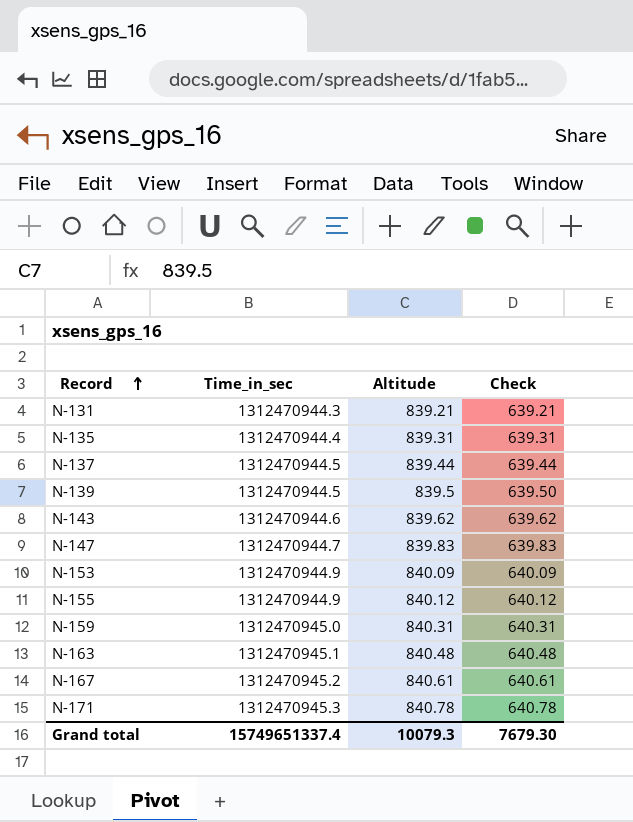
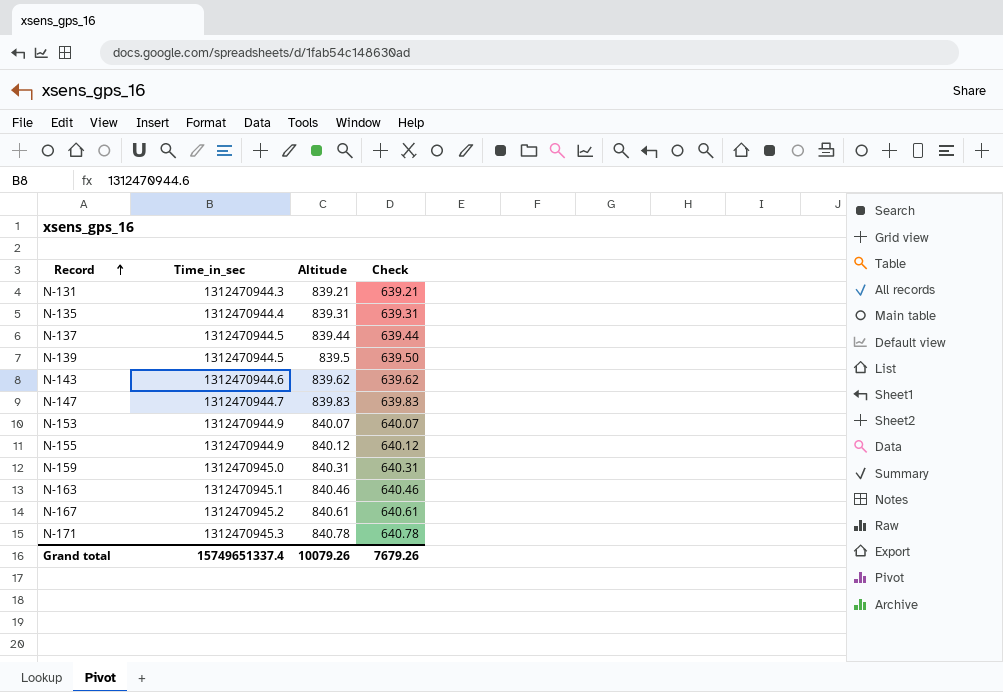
N-153 | Altitude: 840.09 -> 840.07
N-153 | Check: 640.09 -> 640.07
N-163 | Altitude: 840.48 -> 840.46
N-163 | Check: 640.48 -> 640.46
Grand total | Altitude: 10079.3 -> 10079.26
Grand total | Check: 7679.30 -> 7679.26

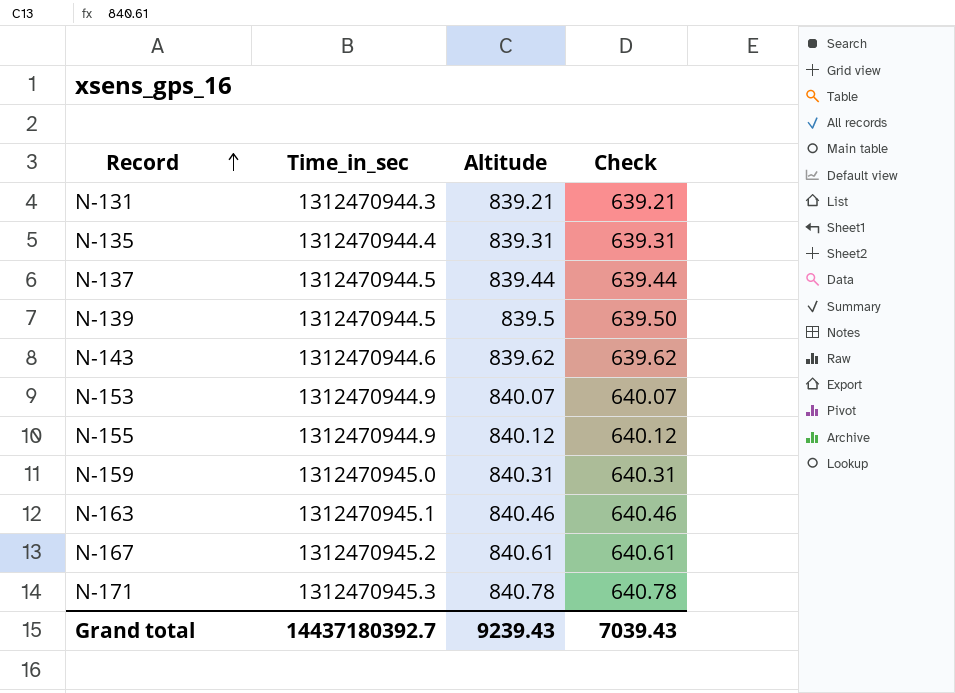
row N-147: 1312470944.7 | 839.83 | 639.83 -> none
Grand total | Time_in_sec: 15749651337.4 -> 14437180392.7
Grand total | Altitude: 10079.26 -> 9239.43
Grand total | Check: 7679.26 -> 7039.43

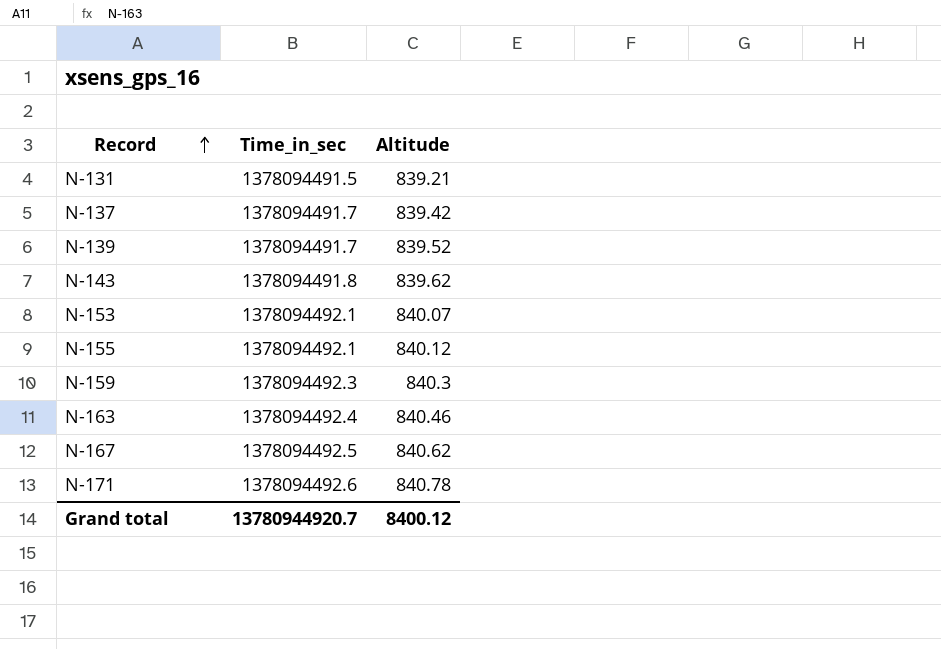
column Check | formula: [Altitude] - 200 -> none
row N-135: 1312470944.4 | 839.31 | 639.31 -> none
N-131 | Time_in_sec: 1312470944.3 -> 1378094491.5
N-137 | Time_in_sec: 1312470944.5 -> 1378094491.7
N-137 | Altitude: 839.44 -> 839.42
N-139 | Time_in_sec: 1312470944.5 -> 1378094491.7
N-139 | Altitude: 839.5 -> 839.52
N-143 | Time_in_sec: 1312470944.6 -> 1378094491.8
N-153 | Time_in_sec: 1312470944.9 -> 1378094492.1
N-155 | Time_in_sec: 1312470944.9 -> 1378094492.1
N-159 | Time_in_sec: 1312470945.0 -> 1378094492.3
N-159 | Altitude: 840.31 -> 840.3
N-163 | Time_in_sec: 1312470945.1 -> 1378094492.4
N-167 | Time_in_sec: 1312470945.2 -> 1378094492.5
N-167 | Altitude: 840.61 -> 840.62
N-171 | Time_in_sec: 1312470945.3 -> 1378094492.6
Grand total | Time_in_sec: 14437180392.7 -> 13780944920.7
Grand total | Altitude: 9239.43 -> 8400.12

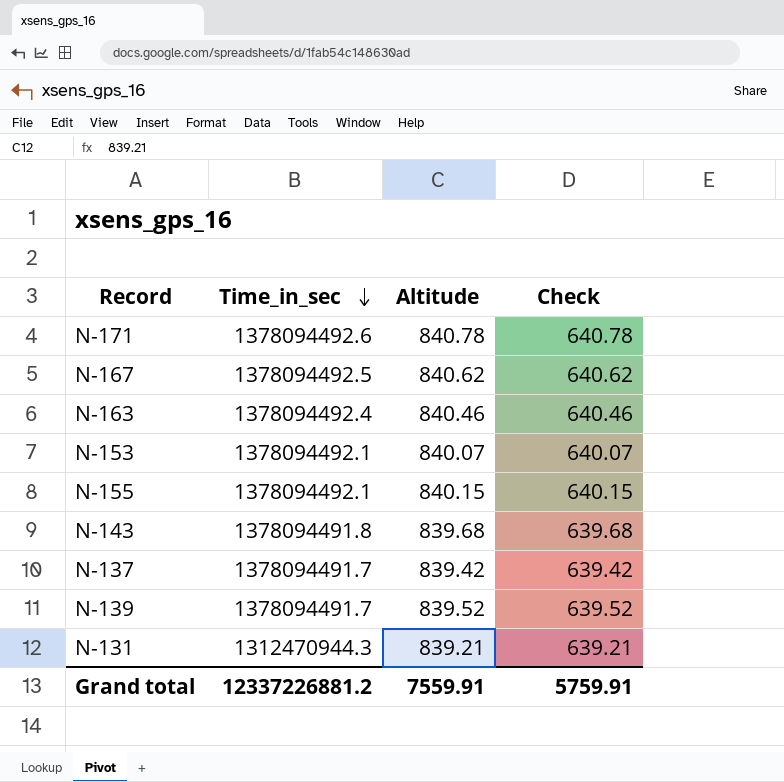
row order: Record ascending -> Time_in_sec descending
column Check | formula: none -> [Altitude] - 200
row N-159: 1378094492.3 | 840.3 -> none
N-155 | Altitude: 840.12 -> 840.15
N-143 | Altitude: 839.62 -> 839.68
N-131 | Time_in_sec: 1378094491.5 -> 1312470944.3
Grand total | Time_in_sec: 13780944920.7 -> 12337226881.2
Grand total | Altitude: 8400.12 -> 7559.91

